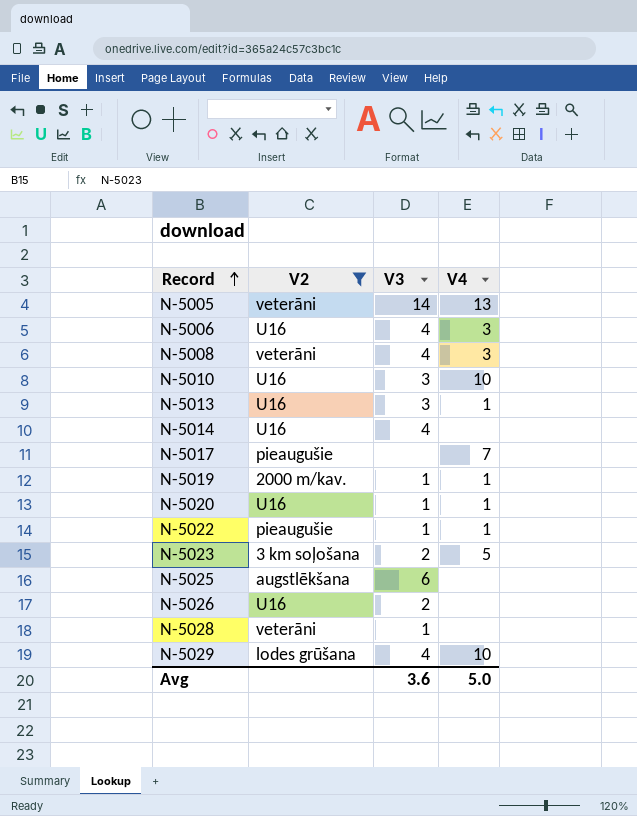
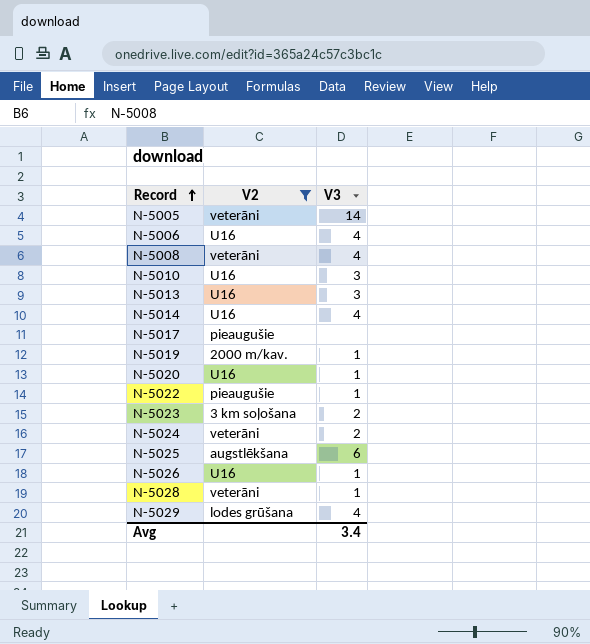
column V4 | position: 4 -> none
row N-5024: none -> veterāni | 2
N-5026 | V3: 2 -> 1
Avg | V3: 3.6 -> 3.4

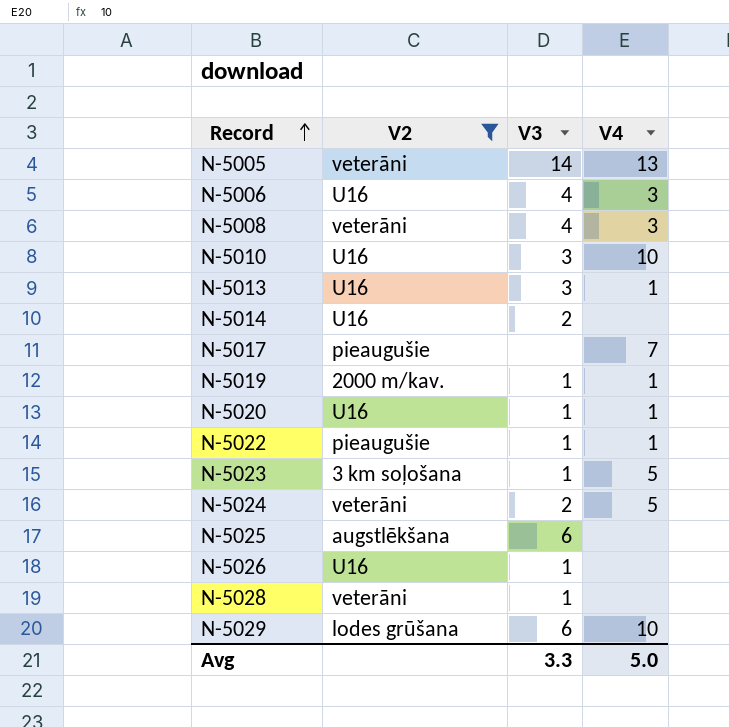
column V4 | position: none -> 4
N-5014 | V3: 4 -> 2
N-5023 | V3: 2 -> 1
N-5029 | V3: 4 -> 6
Avg | V3: 3.4 -> 3.3

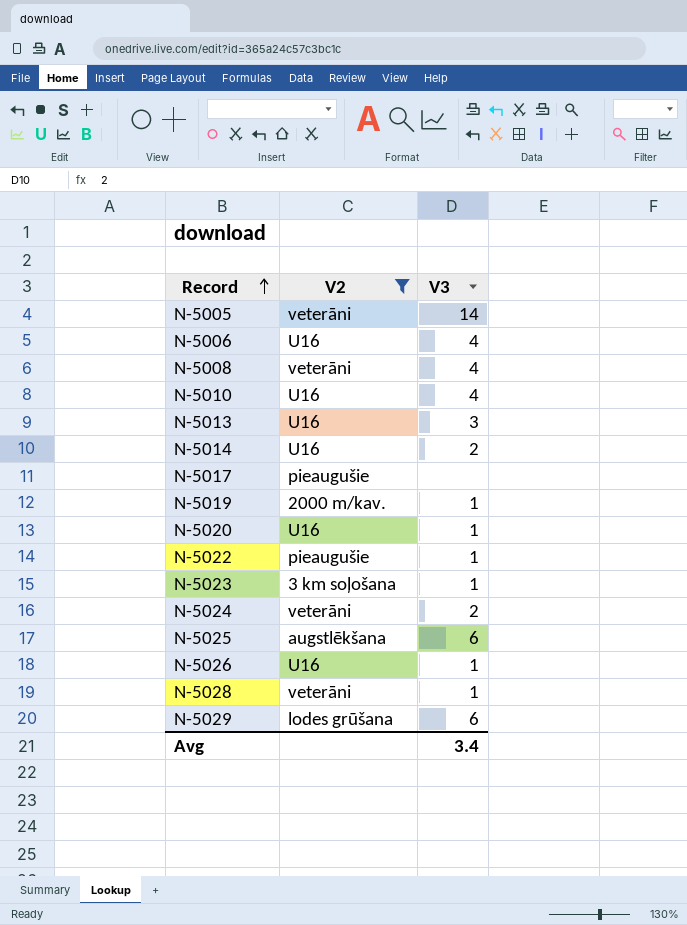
column V4 | position: 4 -> none
N-5010 | V3: 3 -> 4
Avg | V3: 3.3 -> 3.4

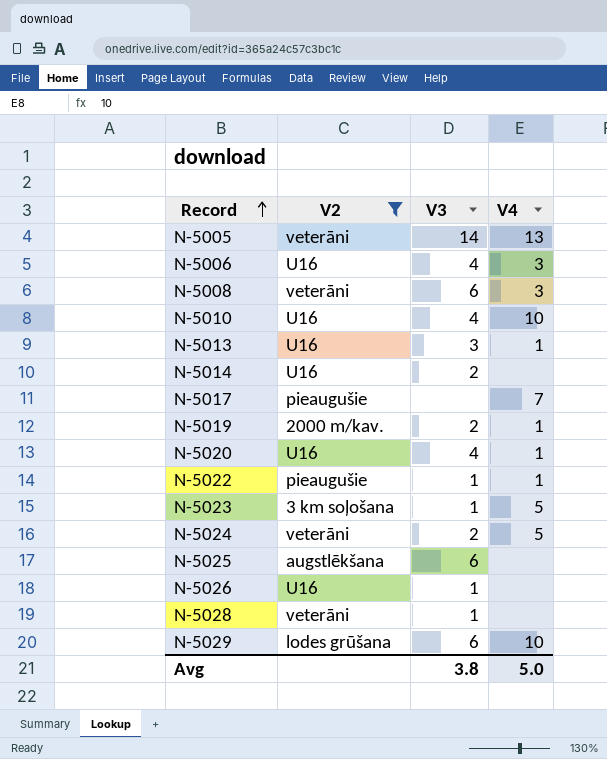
column V4 | position: none -> 4
N-5008 | V3: 4 -> 6
N-5019 | V3: 1 -> 2
N-5020 | V3: 1 -> 4
Avg | V3: 3.4 -> 3.8

